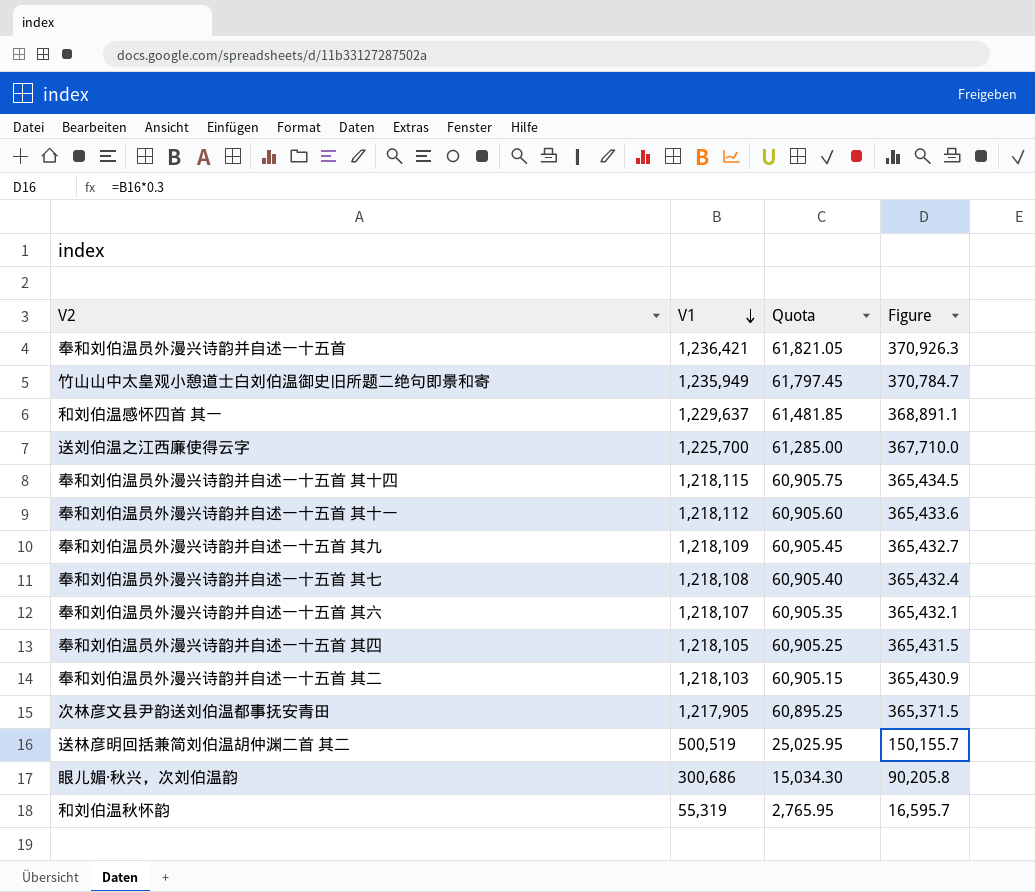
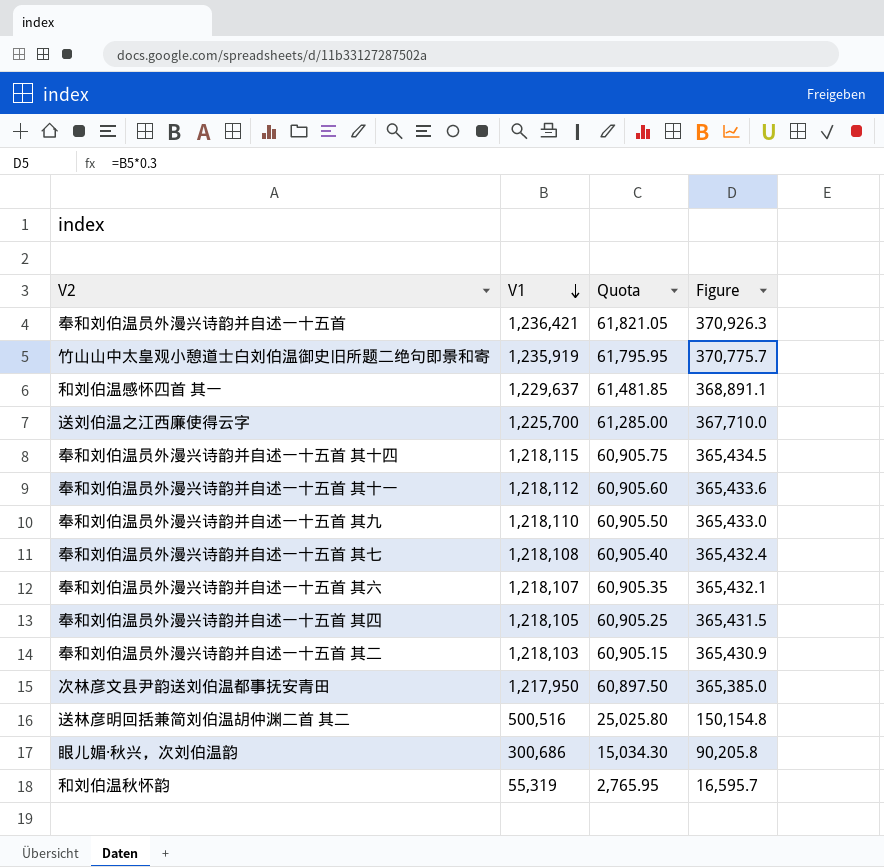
竹山山中太皇观小憩道士白刘伯温御史旧所题二绝句即景和寄 | V1: 1,235,949 -> 1,235,919
竹山山中太皇观小憩道士白刘伯温御史旧所题二绝句即景和寄 | Quota: 61,797.45 -> 61,795.95
竹山山中太皇观小憩道士白刘伯温御史旧所题二绝句即景和寄 | Figure: 370,784.7 -> 370,775.7
奉和刘伯温员外漫兴诗韵并自述一十五首 其九 | V1: 1,218,109 -> 1,218,110
奉和刘伯温员外漫兴诗韵并自述一十五首 其九 | Quota: 60,905.45 -> 60,905.50
奉和刘伯温员外漫兴诗韵并自述一十五首 其九 | Figure: 365,432.7 -> 365,433.0
次林彦文县尹韵送刘伯温都事抚安青田 | V1: 1,217,905 -> 1,217,950
次林彦文县尹韵送刘伯温都事抚安青田 | Quota: 60,895.25 -> 60,897.50
次林彦文县尹韵送刘伯温都事抚安青田 | Figure: 365,371.5 -> 365,385.0
送林彦明回括兼简刘伯温胡仲渊二首 其二 | V1: 500,519 -> 500,516
送林彦明回括兼简刘伯温胡仲渊二首 其二 | Quota: 25,025.95 -> 25,025.80
送林彦明回括兼简刘伯温胡仲渊二首 其二 | Figure: 150,155.7 -> 150,154.8

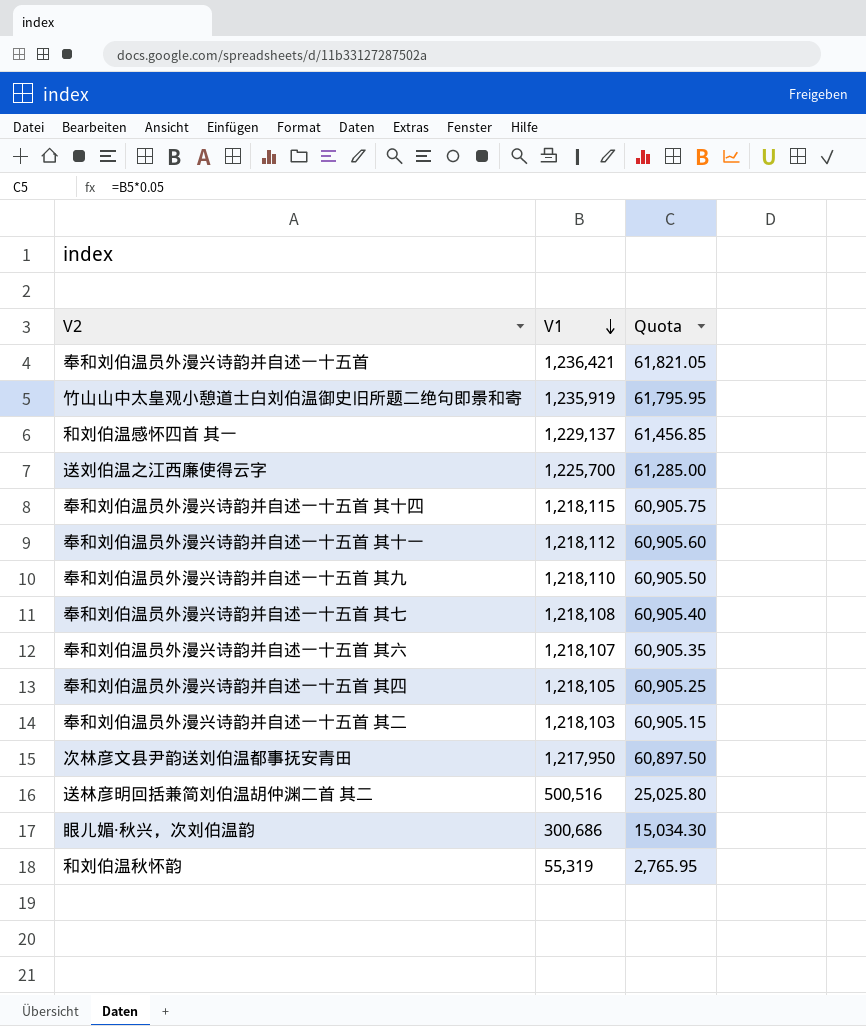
column Figure | formula: [V1] * 0.3 -> none
和刘伯温感怀四首 其一 | V1: 1,229,637 -> 1,229,137
和刘伯温感怀四首 其一 | Quota: 61,481.85 -> 61,456.85

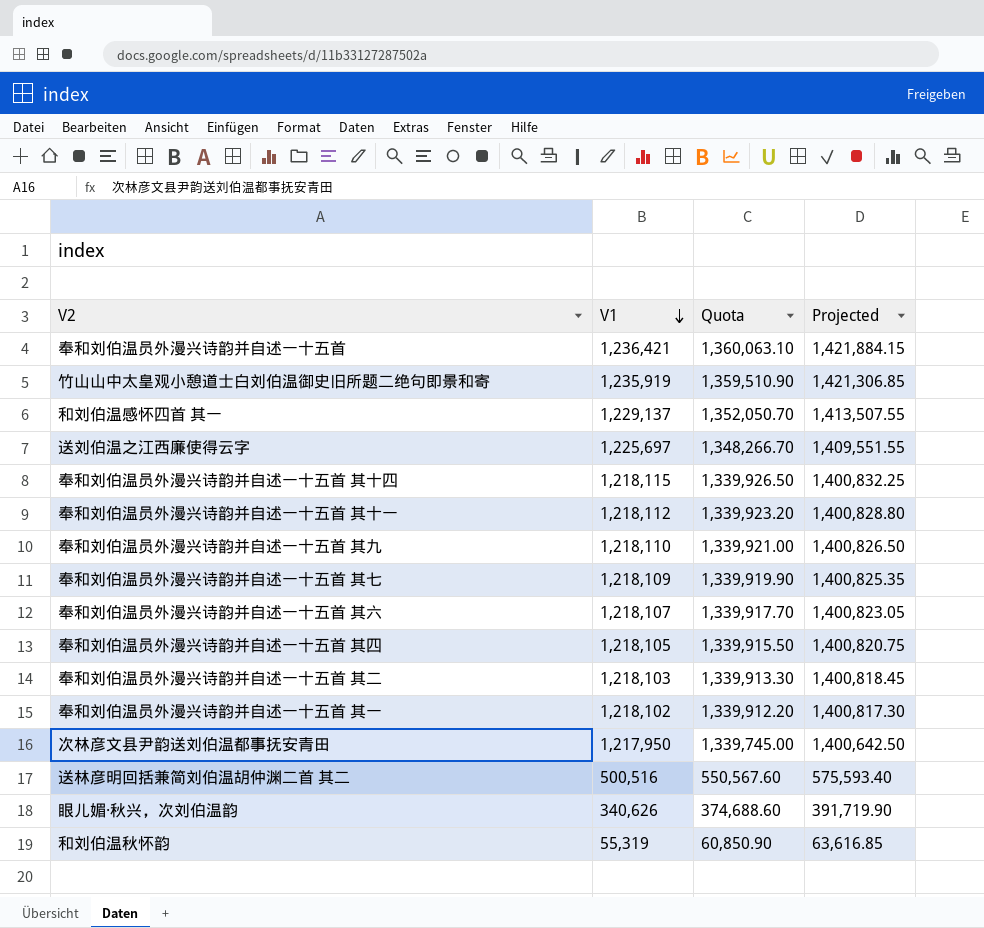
column Quota | formula: [V1] * 0.05 -> [V1] * 1.1
column Projected | formula: none -> [V1] * 1.15
送刘伯温之江西廉使得云字 | V1: 1,225,700 -> 1,225,697
奉和刘伯温员外漫兴诗韵并自述一十五首 其七 | V1: 1,218,108 -> 1,218,109
row 奉和刘伯温员外漫兴诗韵并自述一十五首 其一: none -> 1,218,102 | 1,339,912.20 | 1,400,817.30
眼儿媚·秋兴，次刘伯温韵 | V1: 300,686 -> 340,626

